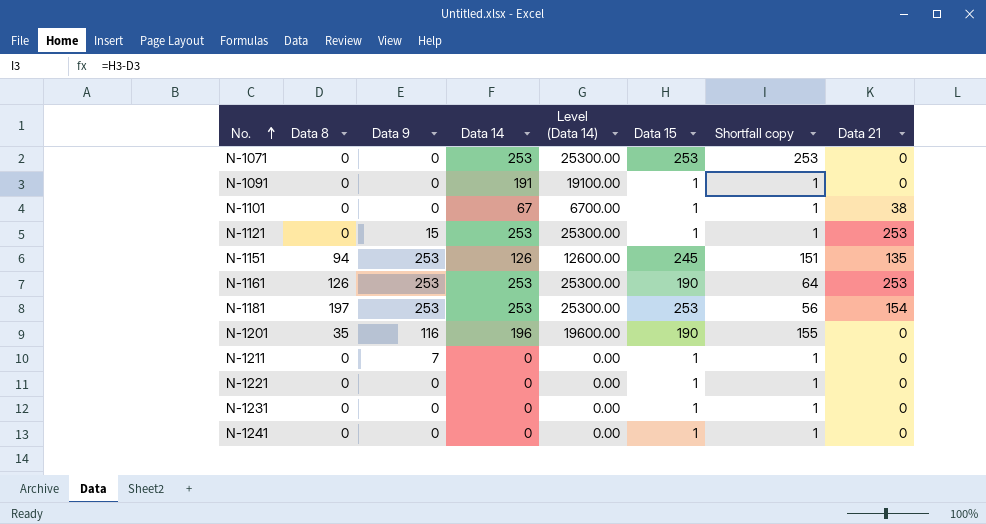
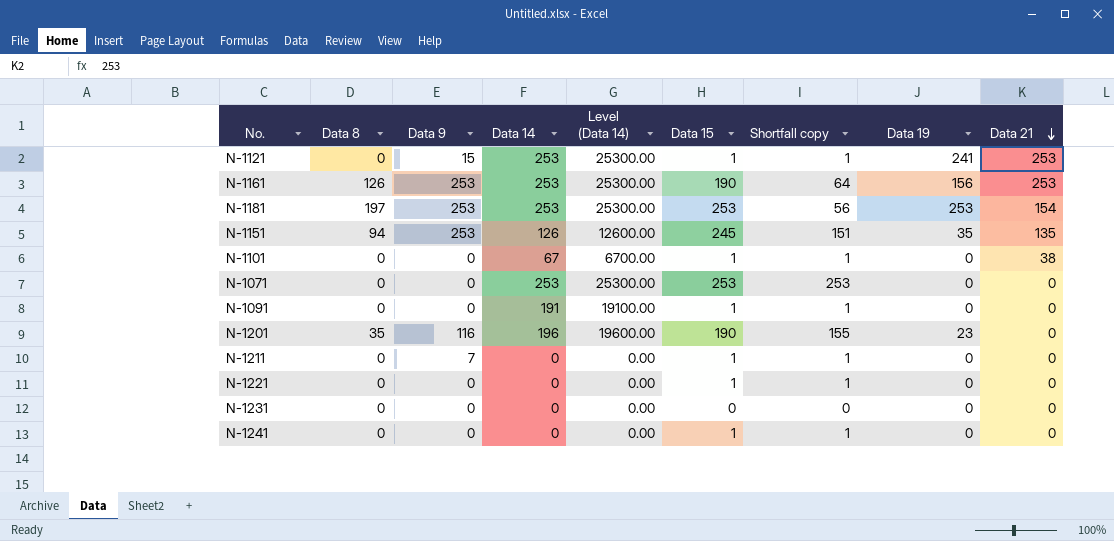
row order: No. ascending -> Data 21 descending
column Data 19 | position: none -> 8
N-1231 | Data 15: 1 -> 0
N-1231 | Shortfall copy: 1 -> 0

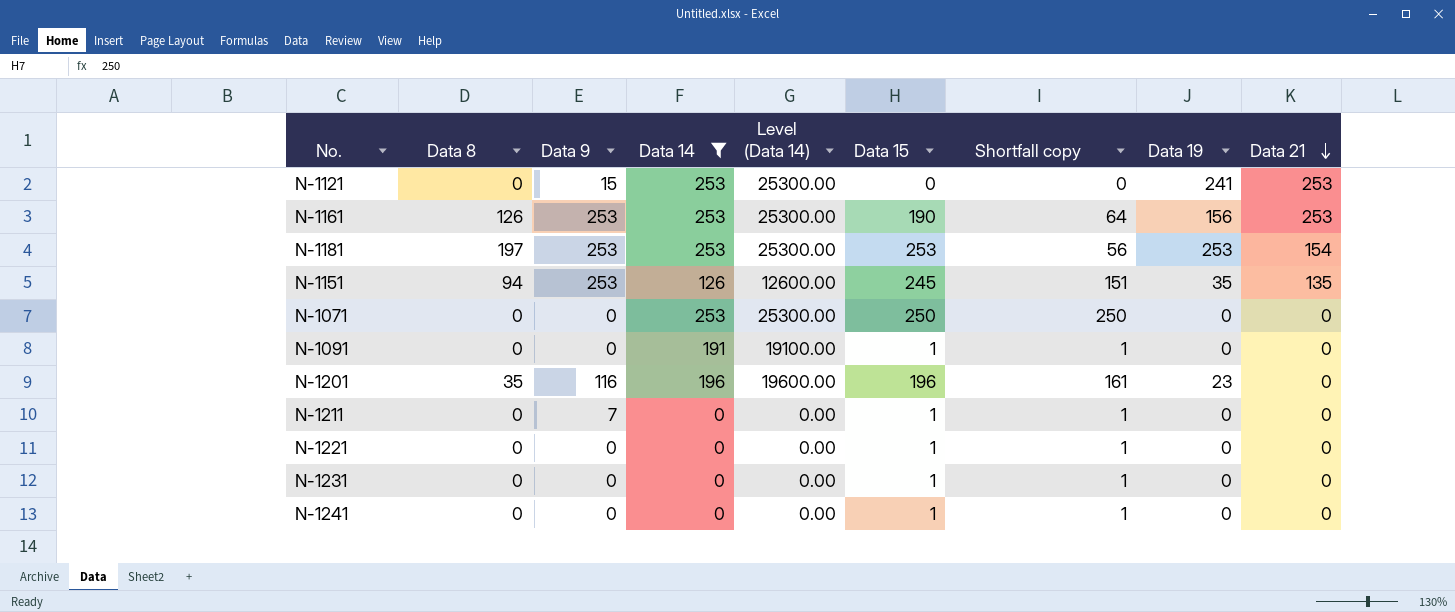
filter: none -> Data 14 != 67
N-1121 | Data 15: 1 -> 0
N-1121 | Shortfall copy: 1 -> 0
N-1071 | Data 15: 253 -> 250
N-1071 | Shortfall copy: 253 -> 250
N-1201 | Data 15: 190 -> 196
N-1201 | Shortfall copy: 155 -> 161
N-1231 | Data 15: 0 -> 1
N-1231 | Shortfall copy: 0 -> 1

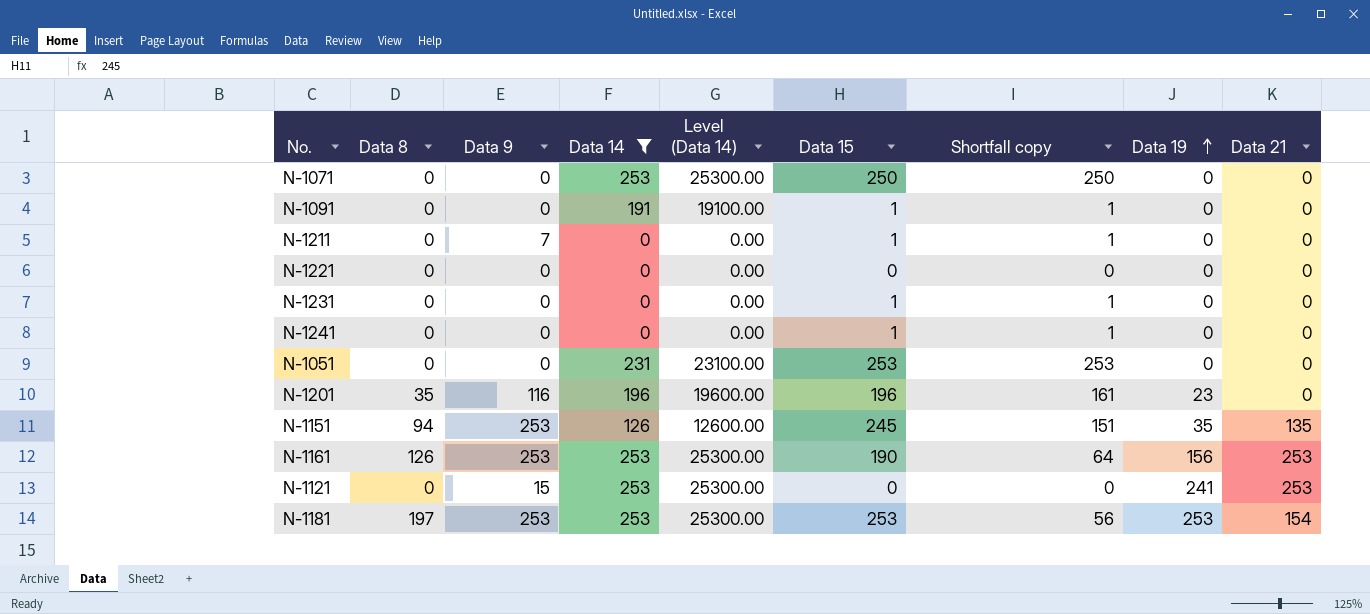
row order: Data 21 descending -> Data 19 ascending
N-1221 | Data 15: 1 -> 0
N-1221 | Shortfall copy: 1 -> 0
row N-1051: none -> 0 | 0 | 231 | 23100.00 | 253 | 253 | 0 | 0

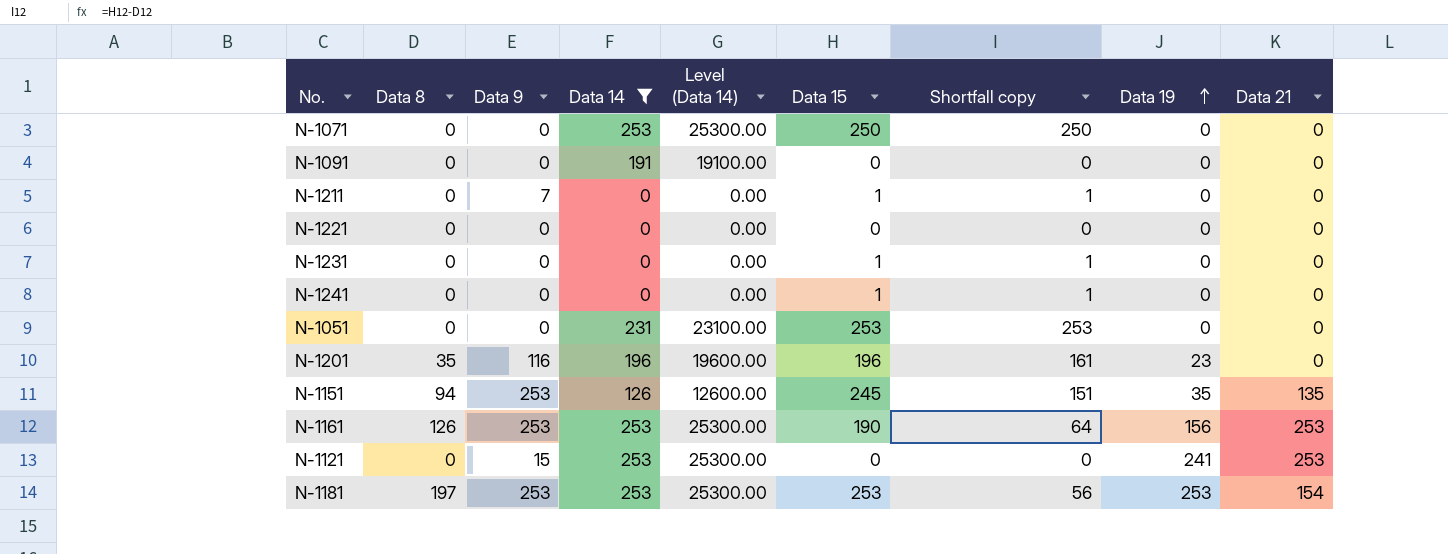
N-1091 | Data 15: 1 -> 0
N-1091 | Shortfall copy: 1 -> 0

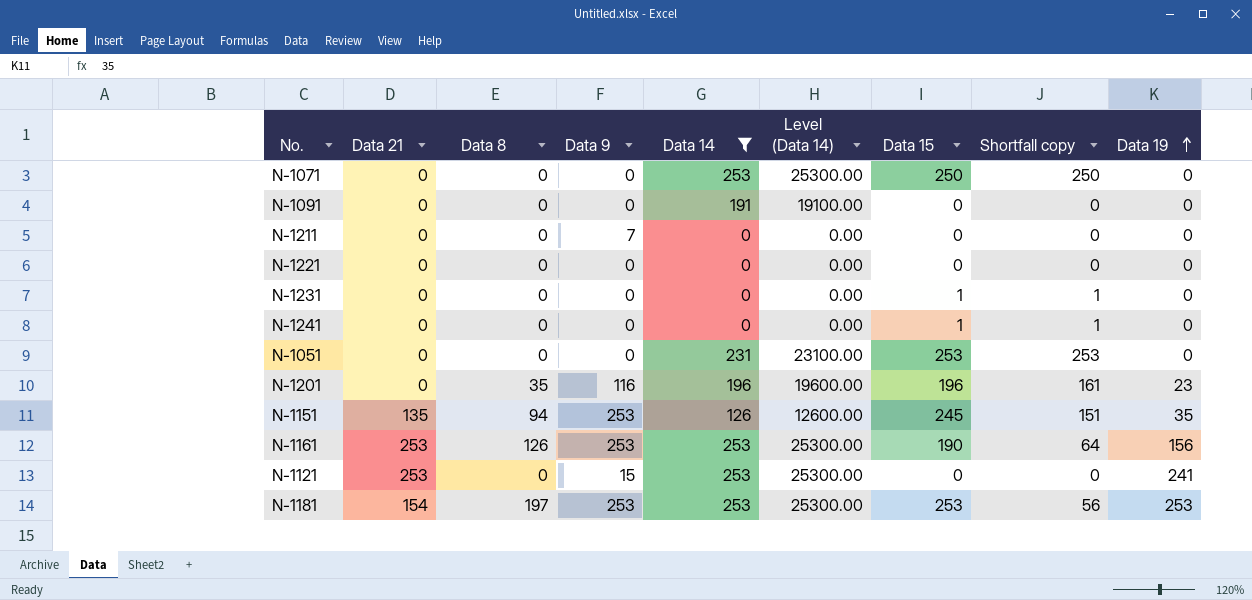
column Data 21 | position: 9 -> 2
N-1211 | Data 15: 1 -> 0
N-1211 | Shortfall copy: 1 -> 0

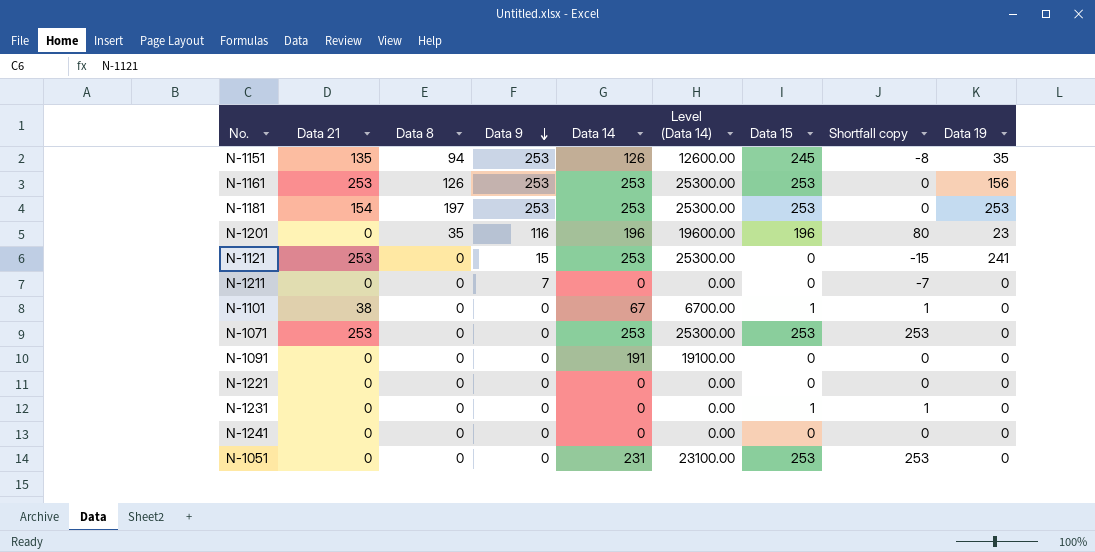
filter: Data 14 != 67 -> none
row order: Data 19 ascending -> Data 9 descending
column Shortfall copy | formula: [Data 15] - [Data 8] -> [Data 15] - [Data 9]
N-1161 | Data 15: 190 -> 253
N-1071 | Data 21: 0 -> 253
N-1071 | Data 15: 250 -> 253
N-1241 | Data 15: 1 -> 0

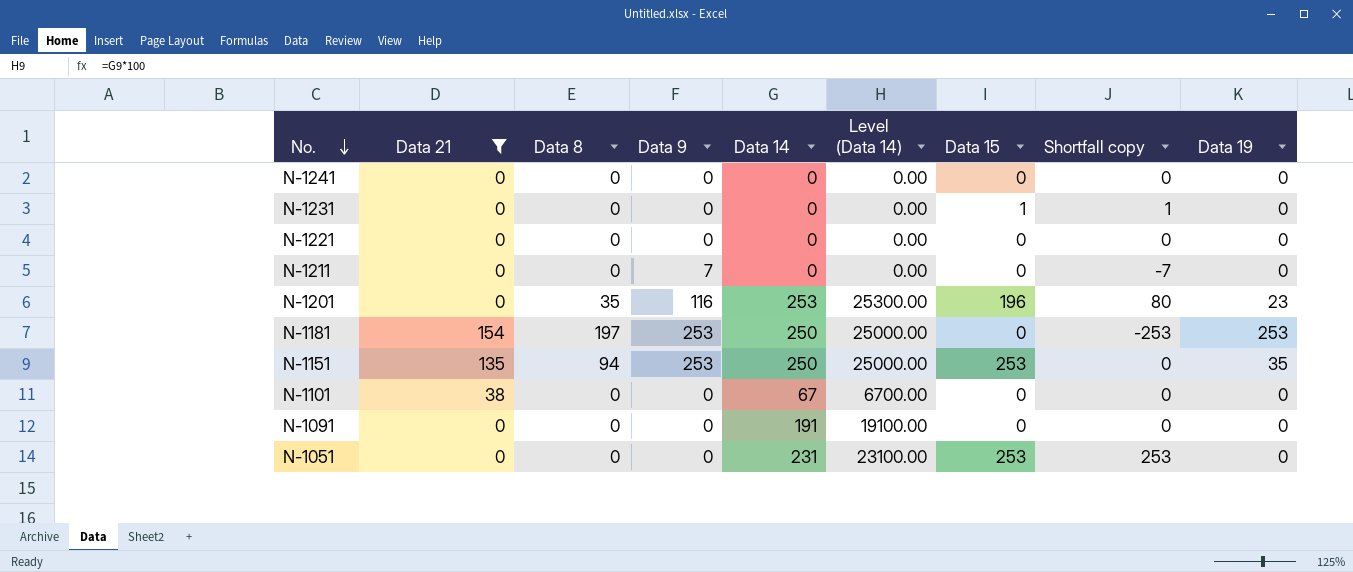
filter: none -> Data 21 != 253
row order: Data 9 descending -> No. descending
N-1201 | Data 14: 196 -> 253
N-1201 | Level (Data 14): 19600.00 -> 25300.00
N-1181 | Data 14: 253 -> 250
N-1181 | Level (Data 14): 25300.00 -> 25000.00
N-1181 | Data 15: 253 -> 0
N-1181 | Shortfall copy: 0 -> -253
N-1151 | Data 14: 126 -> 250
N-1151 | Level (Data 14): 12600.00 -> 25000.00
N-1151 | Data 15: 245 -> 253
N-1151 | Shortfall copy: -8 -> 0
N-1101 | Data 15: 1 -> 0
N-1101 | Shortfall copy: 1 -> 0

